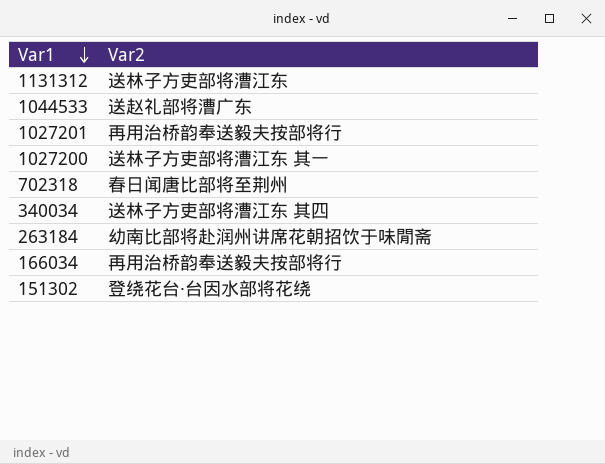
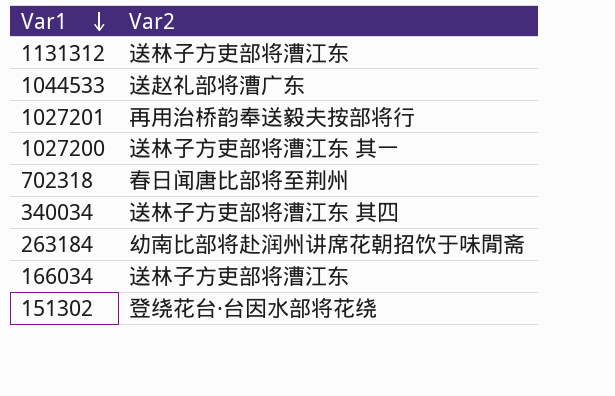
166034 | Var2: 再用治桥韵奉送毅夫按部将行 -> 送林子方吏部将漕江东

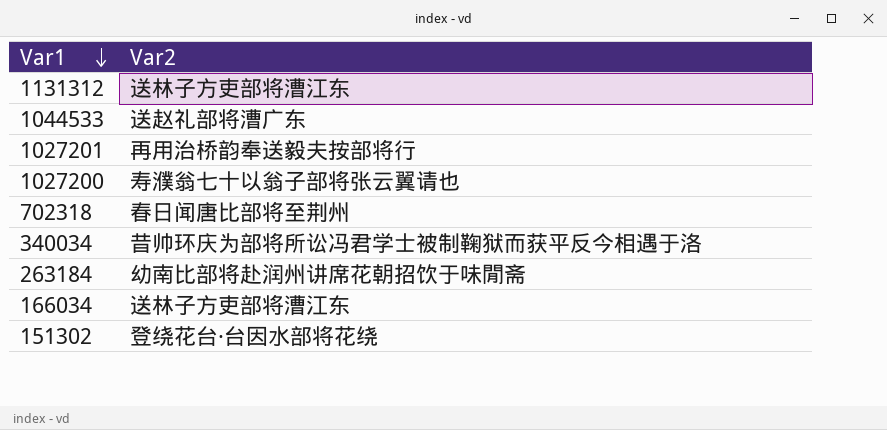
1027200 | Var2: 送林子方吏部将漕江东 其一 -> 寿濮翁七十以翁子部将张云翼请也
340034 | Var2: 送林子方吏部将漕江东 其四 -> 昔帅环庆为部将所讼冯君学士被制鞠狱而获平反今相遇于洛

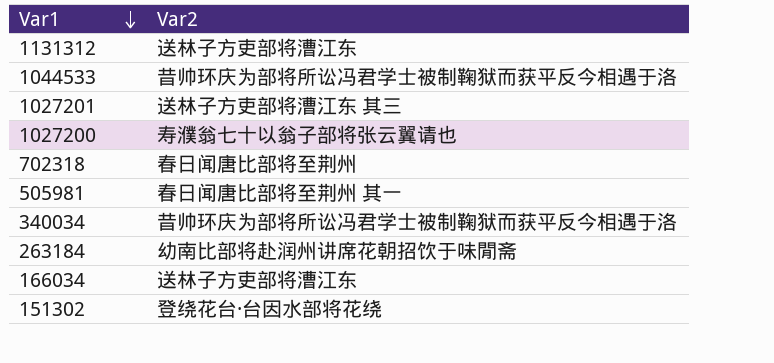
1044533 | Var2: 送赵礼部将漕广东 -> 昔帅环庆为部将所讼冯君学士被制鞠狱而获平反今相遇于洛
1027201 | Var2: 再用治桥韵奉送毅夫按部将行 -> 送林子方吏部将漕江东 其三
row 505981: none -> 春日闻唐比部将至荆州 其一

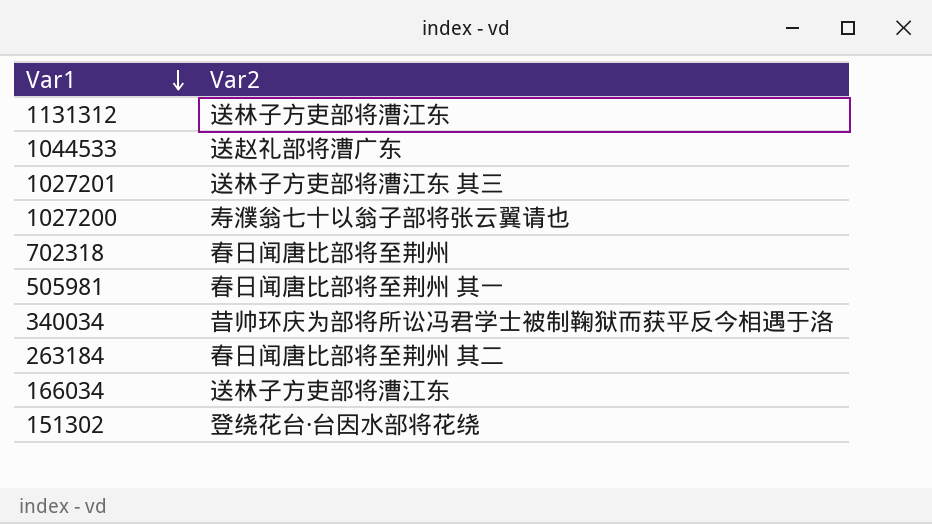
1044533 | Var2: 昔帅环庆为部将所讼冯君学士被制鞠狱而获平反今相遇于洛 -> 送赵礼部将漕广东
263184 | Var2: 幼南比部将赴润州讲席花朝招饮于味閒斋 -> 春日闻唐比部将至荆州 其二

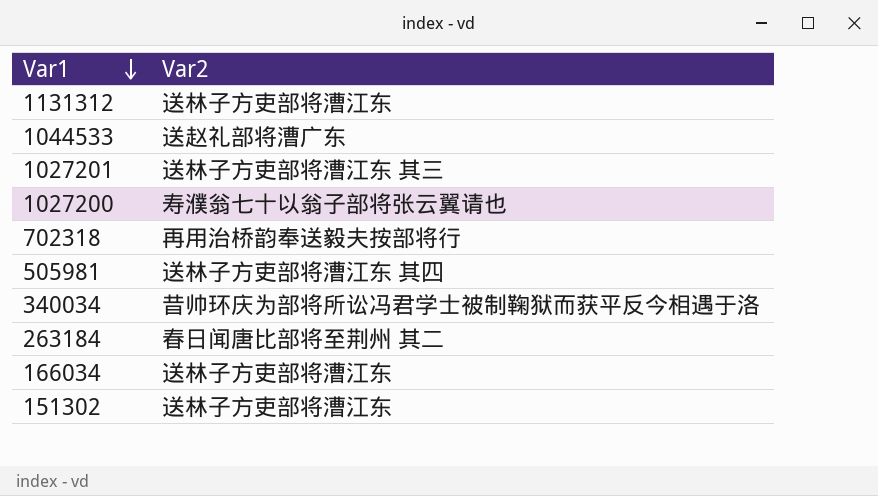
702318 | Var2: 春日闻唐比部将至荆州 -> 再用治桥韵奉送毅夫按部将行
505981 | Var2: 春日闻唐比部将至荆州 其一 -> 送林子方吏部将漕江东 其四
151302 | Var2: 登绕花台·台因水部将花绕 -> 送林子方吏部将漕江东

